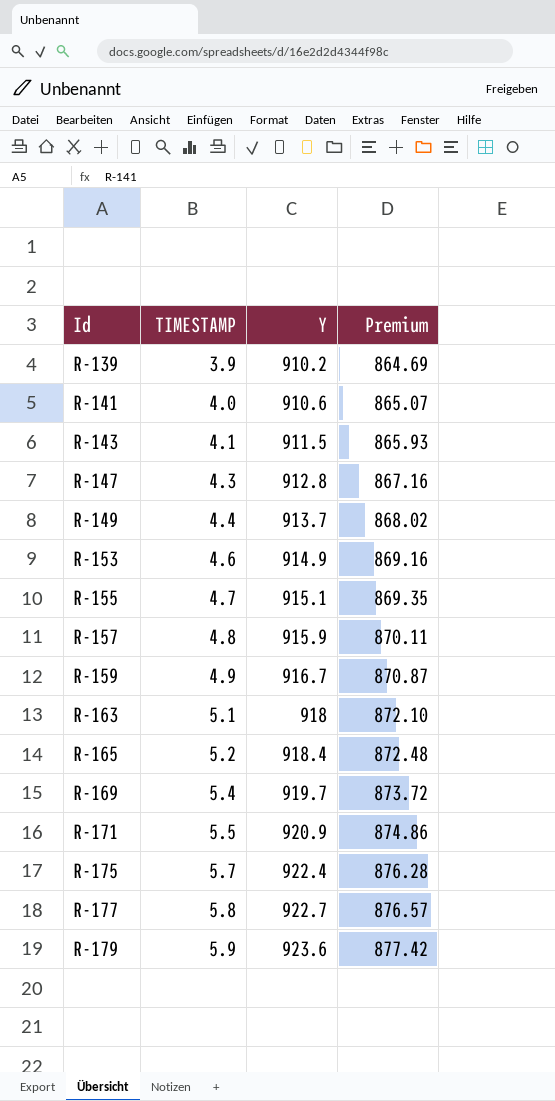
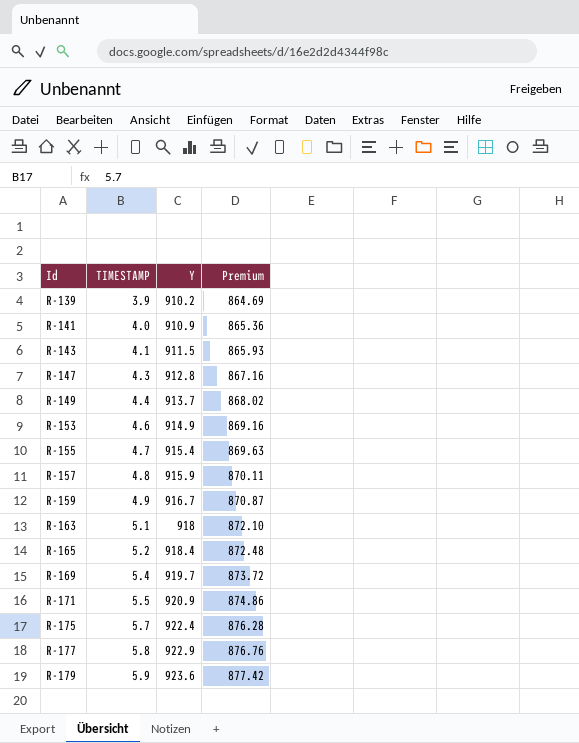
R-141 | Y: 910.6 -> 910.9
R-141 | Premium: 865.07 -> 865.36
R-155 | Y: 915.1 -> 915.4
R-155 | Premium: 869.35 -> 869.63
R-177 | Y: 922.7 -> 922.9
R-177 | Premium: 876.57 -> 876.76

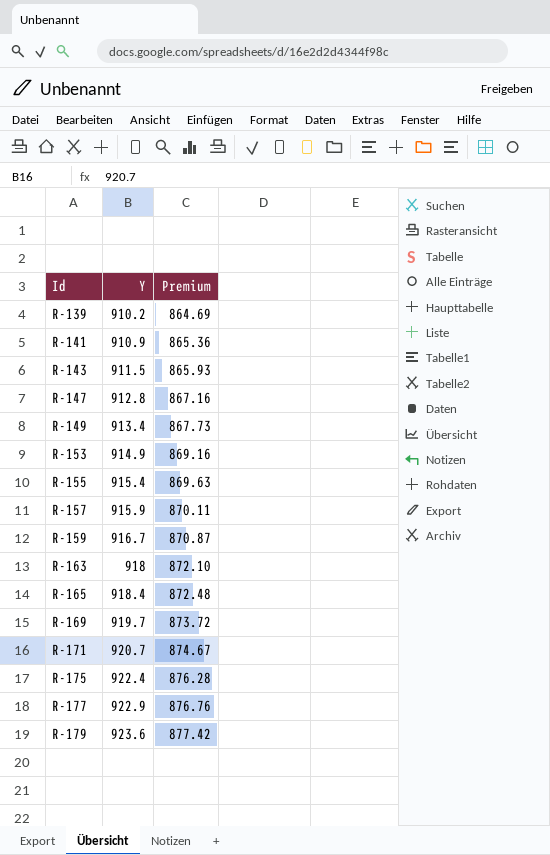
column TIMESTAMP | position: 2 -> none
R-149 | Y: 913.7 -> 913.4
R-149 | Premium: 868.02 -> 867.73
R-171 | Y: 920.9 -> 920.7
R-171 | Premium: 874.86 -> 874.67

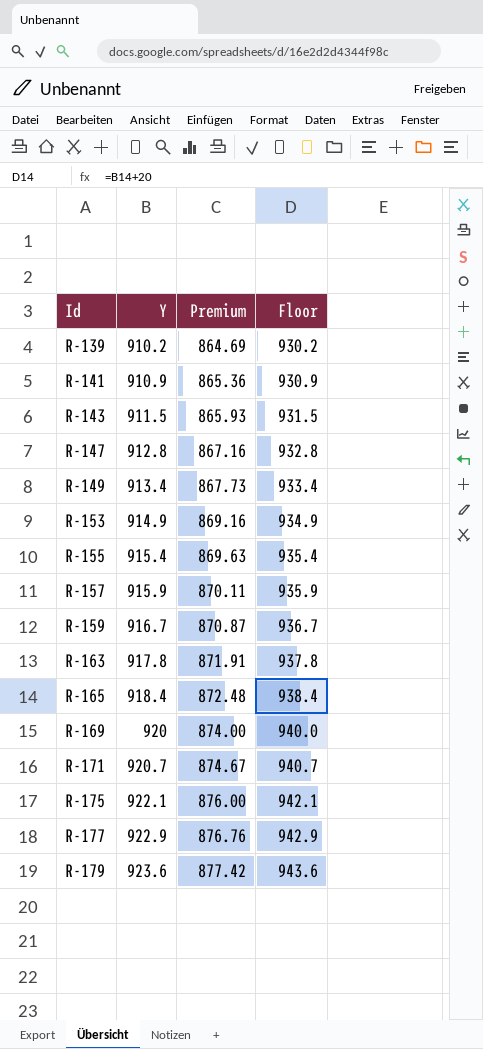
column Floor | formula: none -> [Y] + 20
R-163 | Y: 918 -> 917.8
R-163 | Premium: 872.10 -> 871.91
R-169 | Y: 919.7 -> 920
R-169 | Premium: 873.72 -> 874.00
R-175 | Y: 922.4 -> 922.1
R-175 | Premium: 876.28 -> 876.00

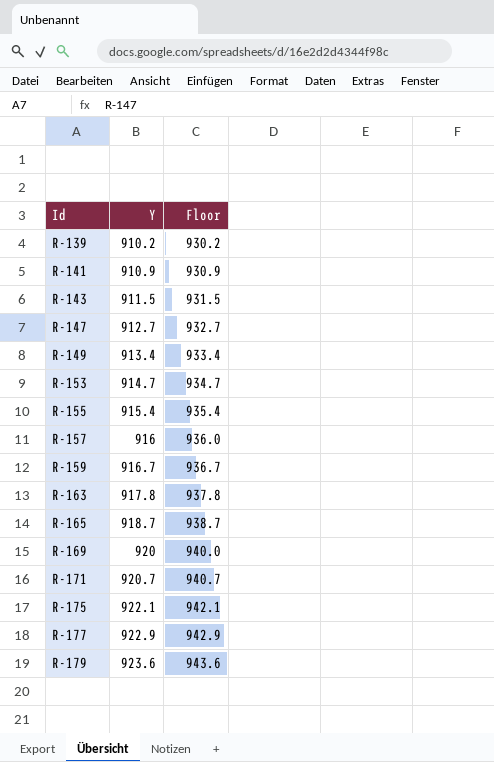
column Premium | formula: [Y] * 0.95 -> none
R-147 | Y: 912.8 -> 912.7
R-147 | Floor: 932.8 -> 932.7
R-153 | Y: 914.9 -> 914.7
R-153 | Floor: 934.9 -> 934.7
R-157 | Y: 915.9 -> 916
R-157 | Floor: 935.9 -> 936.0
R-165 | Y: 918.4 -> 918.7
R-165 | Floor: 938.4 -> 938.7

